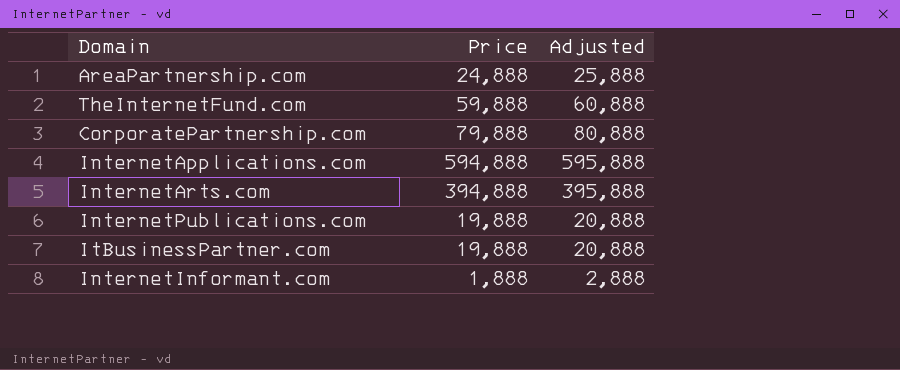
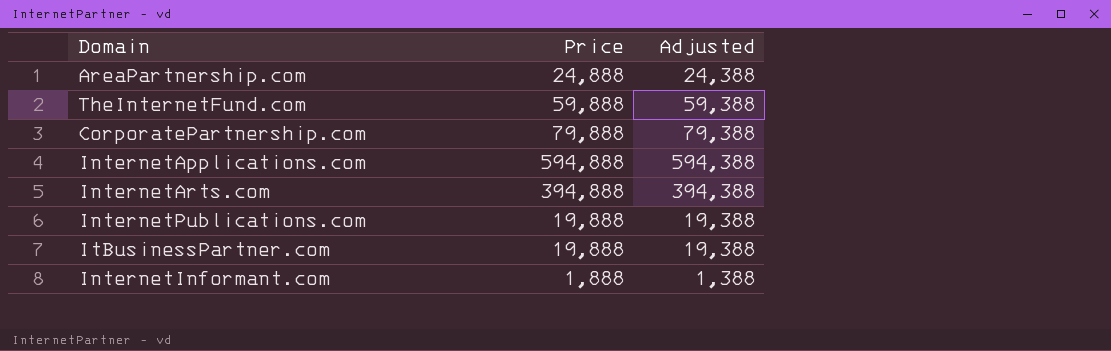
column Adjusted | formula: [Price] + 1000 -> [Price] - 500

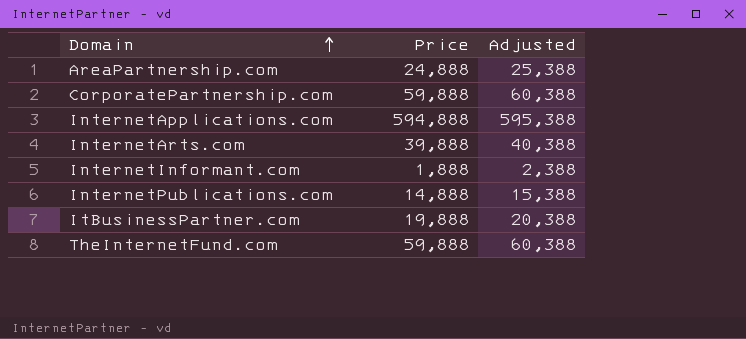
row order: none -> Domain ascending
column Adjusted | formula: [Price] - 500 -> [Price] + 500
CorporatePartnership.com | Price: 79,888 -> 59,888
InternetArts.com | Price: 394,888 -> 39,888
InternetPublications.com | Price: 19,888 -> 14,888

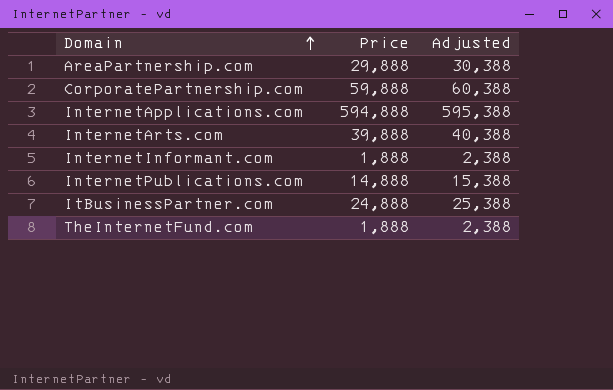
AreaPartnership.com | Price: 24,888 -> 29,888
AreaPartnership.com | Adjusted: 25,388 -> 30,388
ItBusinessPartner.com | Price: 19,888 -> 24,888
ItBusinessPartner.com | Adjusted: 20,388 -> 25,388
TheInternetFund.com | Price: 59,888 -> 1,888
TheInternetFund.com | Adjusted: 60,388 -> 2,388

